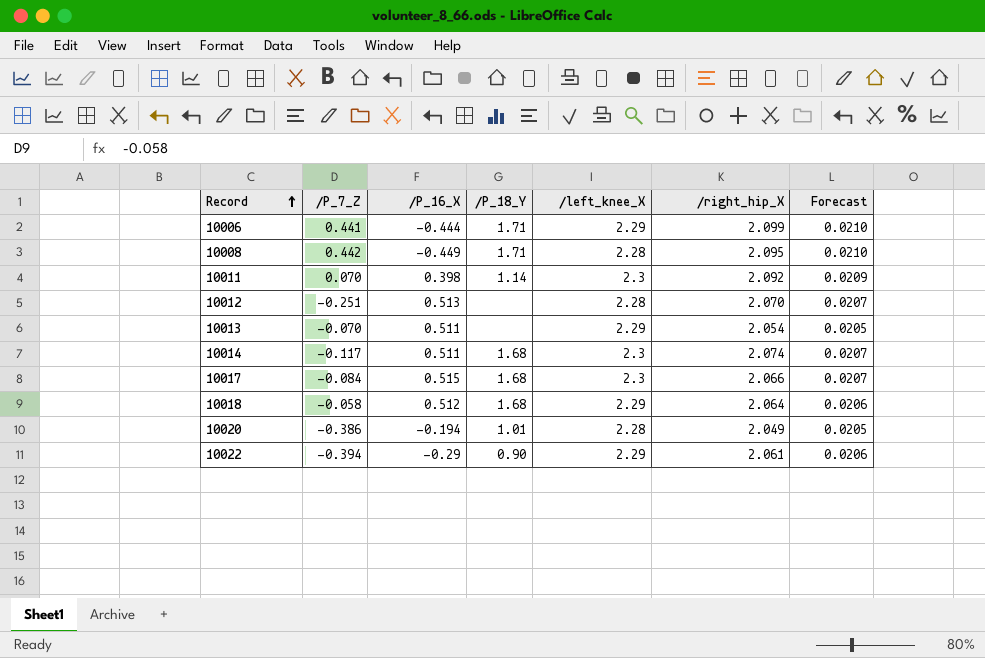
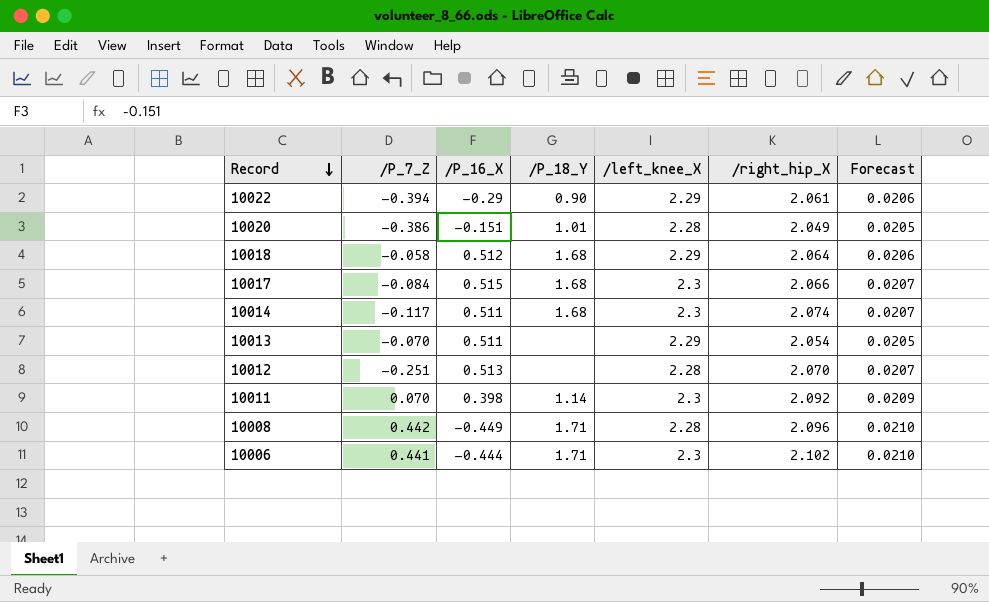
row order: Record ascending -> Record descending
10020 | /P_16_X: -0.194 -> -0.151
10008 | /right_hip_X: 2.095 -> 2.096
10006 | /left_knee_X: 2.29 -> 2.3
10006 | /right_hip_X: 2.099 -> 2.102

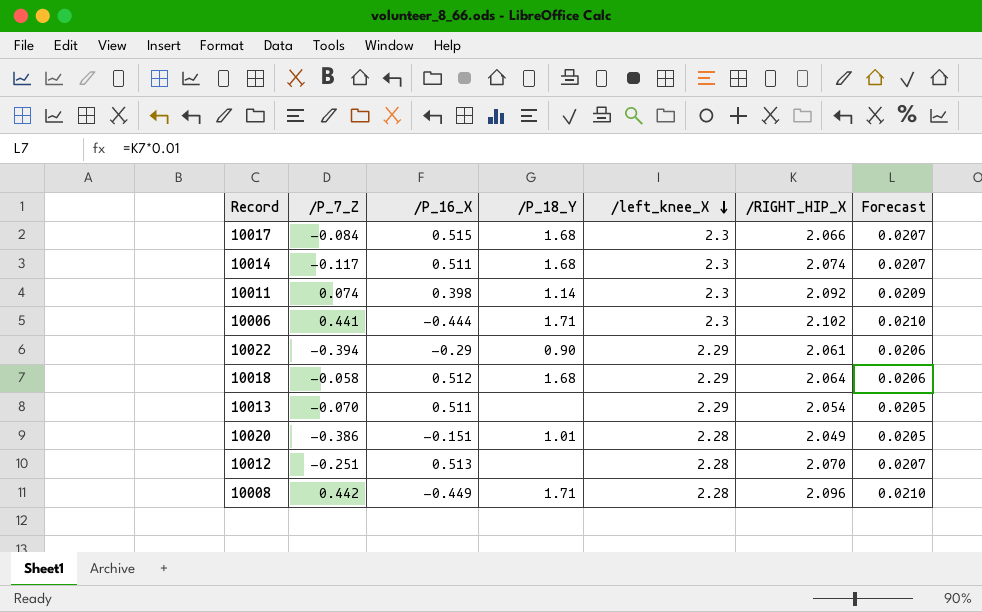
row order: Record descending -> /left_knee_X descending
column name: /right_hip_X -> /RIGHT_HIP_X
10011 | /P_7_Z: 0.070 -> 0.074

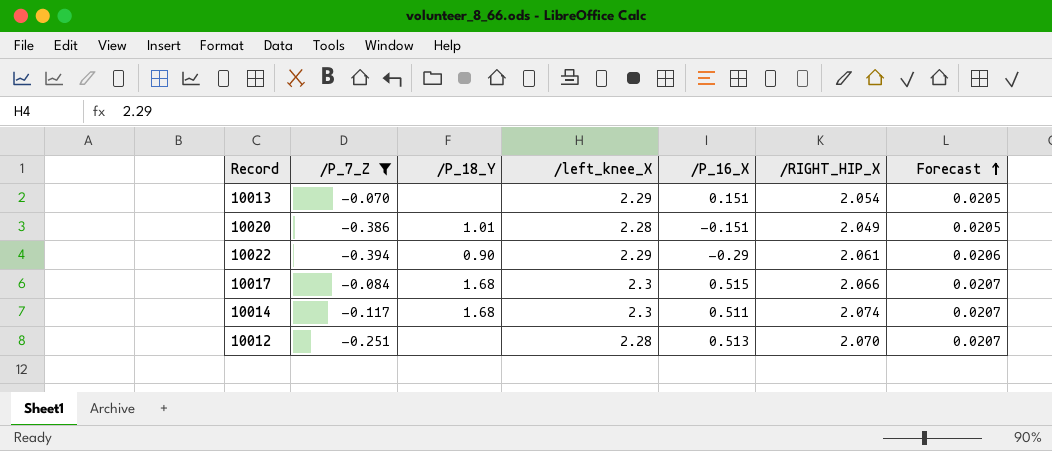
filter: none -> /P_7_Z <= -0.070
row order: /left_knee_X descending -> Forecast ascending
column /P_16_X | position: 3 -> 5
10013 | /P_16_X: 0.511 -> 0.151

